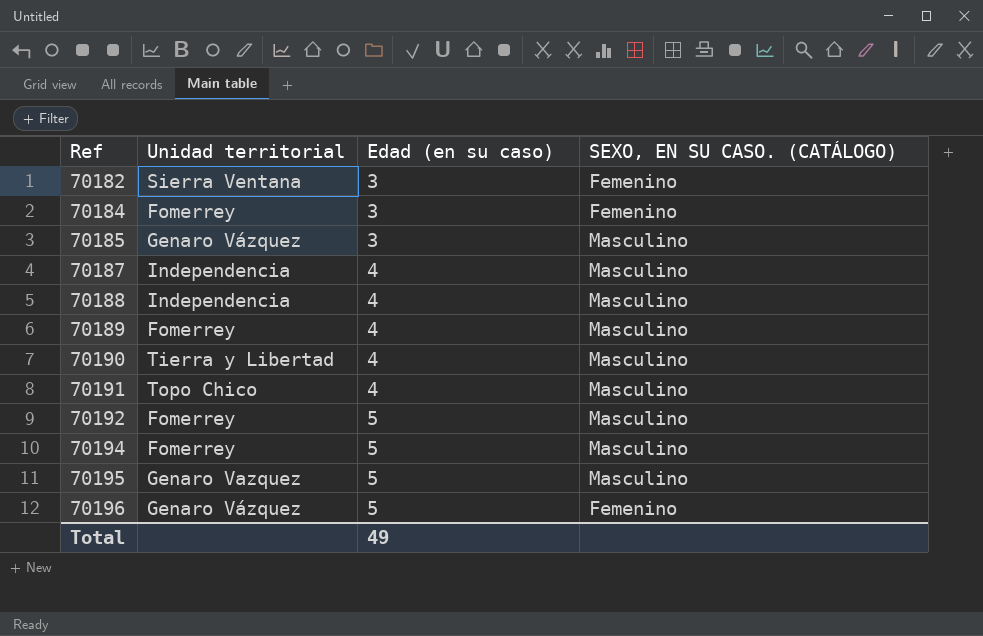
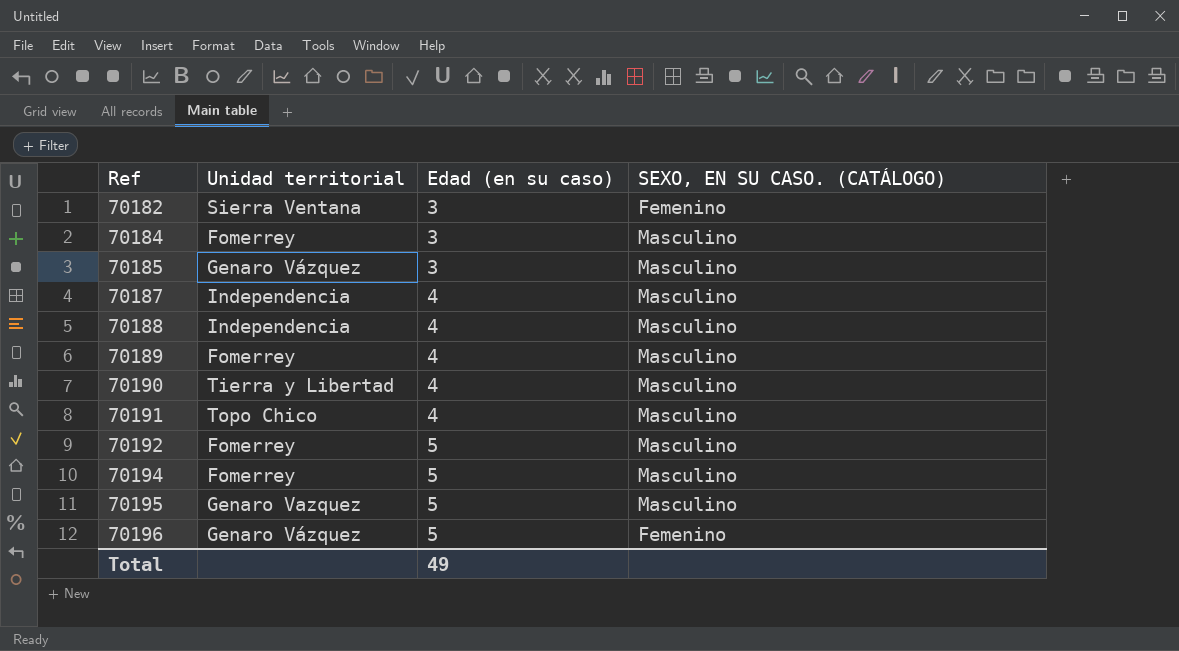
70184 | SEXO, EN SU CASO. (CATÁLOGO): Femenino -> Masculino

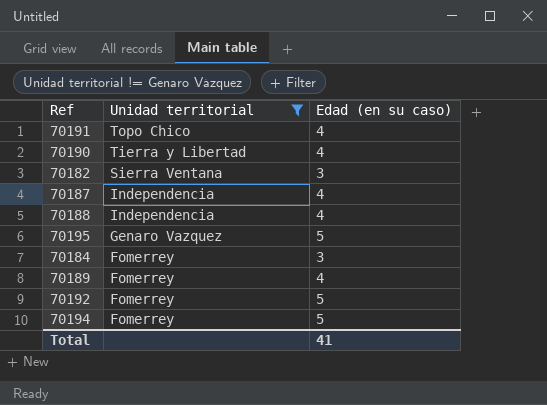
filter: none -> Unidad territorial != Genaro Vázquez
row order: Ref ascending -> Unidad territorial descending
column SEXO, EN SU CASO. (CATÁLOGO) | position: 4 -> none
Total | Edad (en su caso): 49 -> 41

